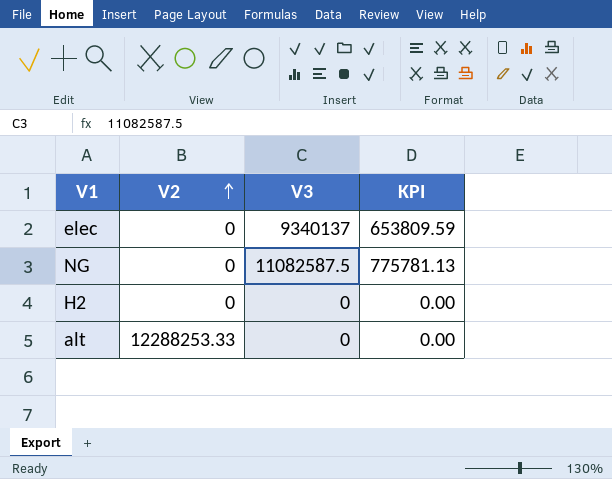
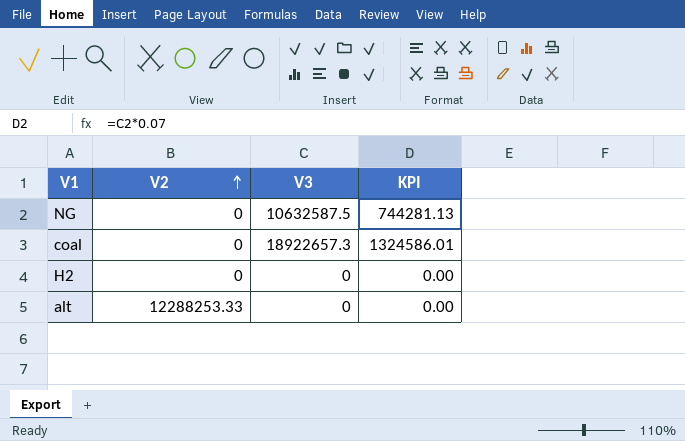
row elec: 0 | 9340137 | 653809.59 -> none
NG | V3: 11082587.5 -> 10632587.5
NG | KPI: 775781.13 -> 744281.13
row coal: none -> 0 | 18922657.3 | 1324586.01

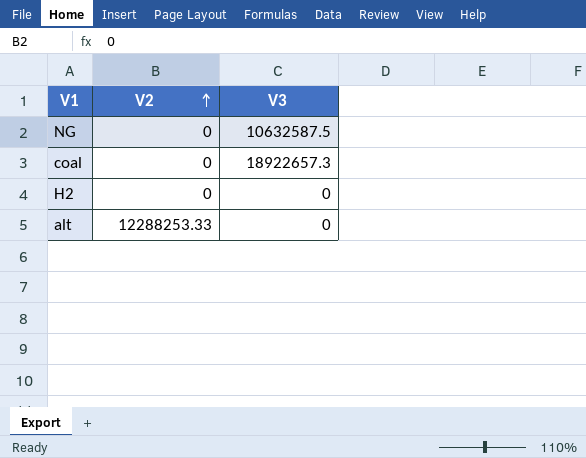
column KPI | formula: [V3] * 0.07 -> none

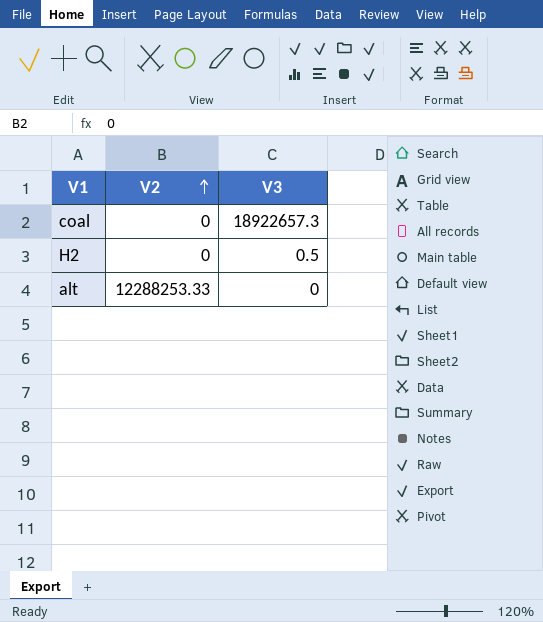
row NG: 0 | 10632587.5 -> none
H2 | V3: 0 -> 0.5

